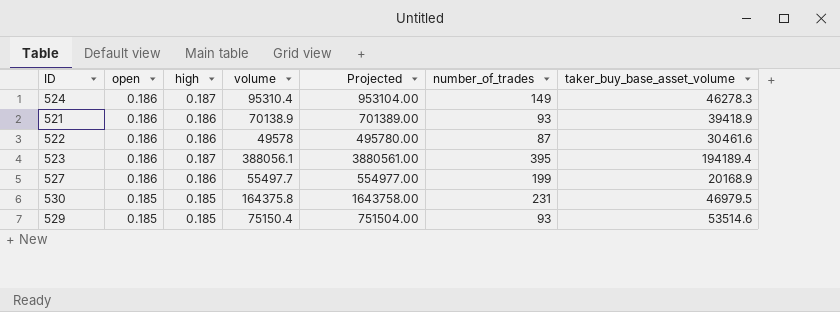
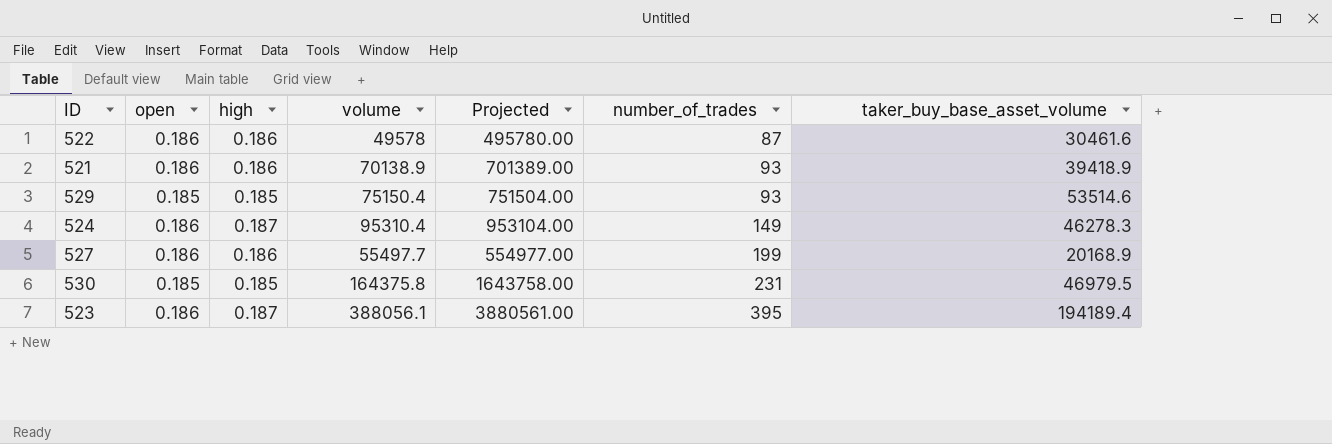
row order: open descending -> number_of_trades ascending

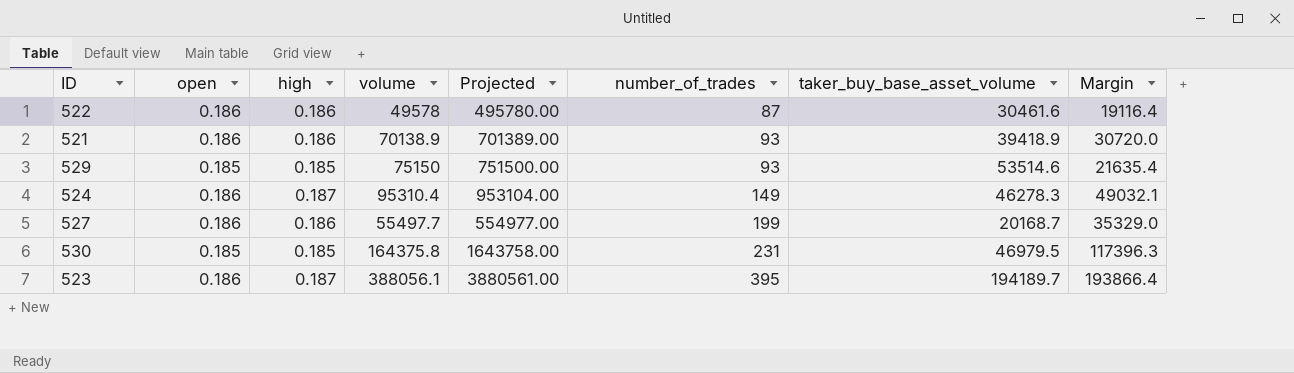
column Margin | formula: none -> [volume] - [taker_buy_base_asset_volume]
529 | volume: 75150.4 -> 75150
529 | Projected: 751504.00 -> 751500.00
527 | taker_buy_base_asset_volume: 20168.9 -> 20168.7
523 | taker_buy_base_asset_volume: 194189.4 -> 194189.7

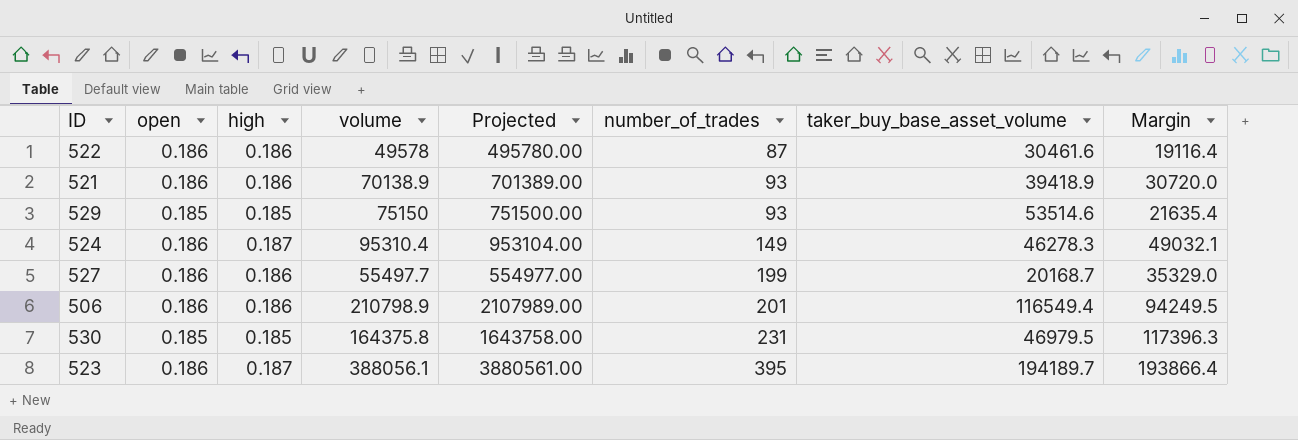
row 506: none -> 0.186 | 0.186 | 210798.9 | 2107989.00 | 201 | 116549.4 | 94249.5

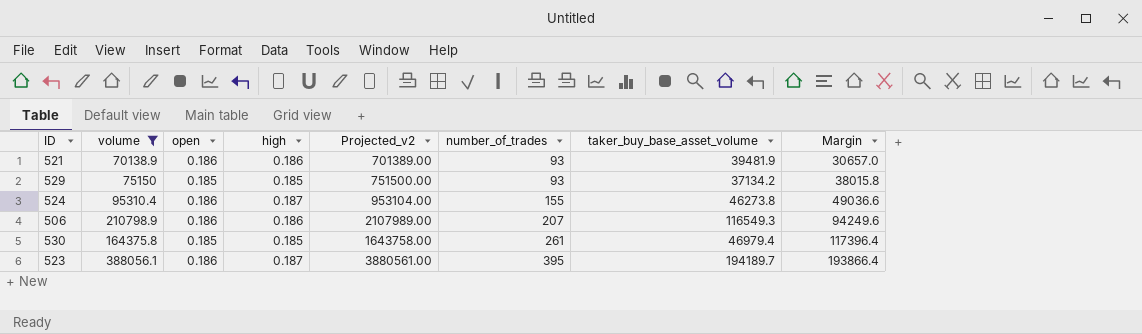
filter: none -> volume >= 70138.9
column volume | position: 4 -> 2
column name: Projected -> Projected_v2
521 | taker_buy_base_asset_volume: 39418.9 -> 39481.9
521 | Margin: 30720.0 -> 30657.0
529 | taker_buy_base_asset_volume: 53514.6 -> 37134.2
529 | Margin: 21635.4 -> 38015.8
524 | number_of_trades: 149 -> 155
524 | taker_buy_base_asset_volume: 46278.3 -> 46273.8
524 | Margin: 49032.1 -> 49036.6
506 | number_of_trades: 201 -> 207
506 | taker_buy_base_asset_volume: 116549.4 -> 116549.3
506 | Margin: 94249.5 -> 94249.6
530 | number_of_trades: 231 -> 261
530 | taker_buy_base_asset_volume: 46979.5 -> 46979.4
530 | Margin: 117396.3 -> 117396.4

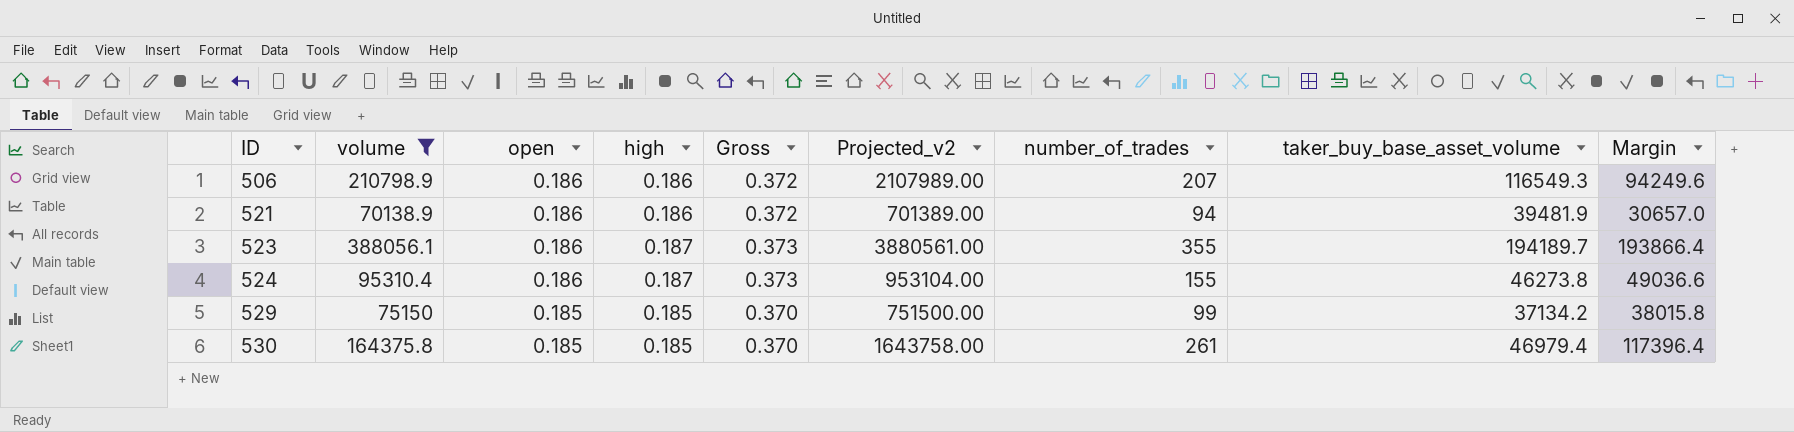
row order: number_of_trades ascending -> ID ascending
column Gross | formula: none -> [open] + [high]
521 | number_of_trades: 93 -> 94
523 | number_of_trades: 395 -> 355
529 | number_of_trades: 93 -> 99

